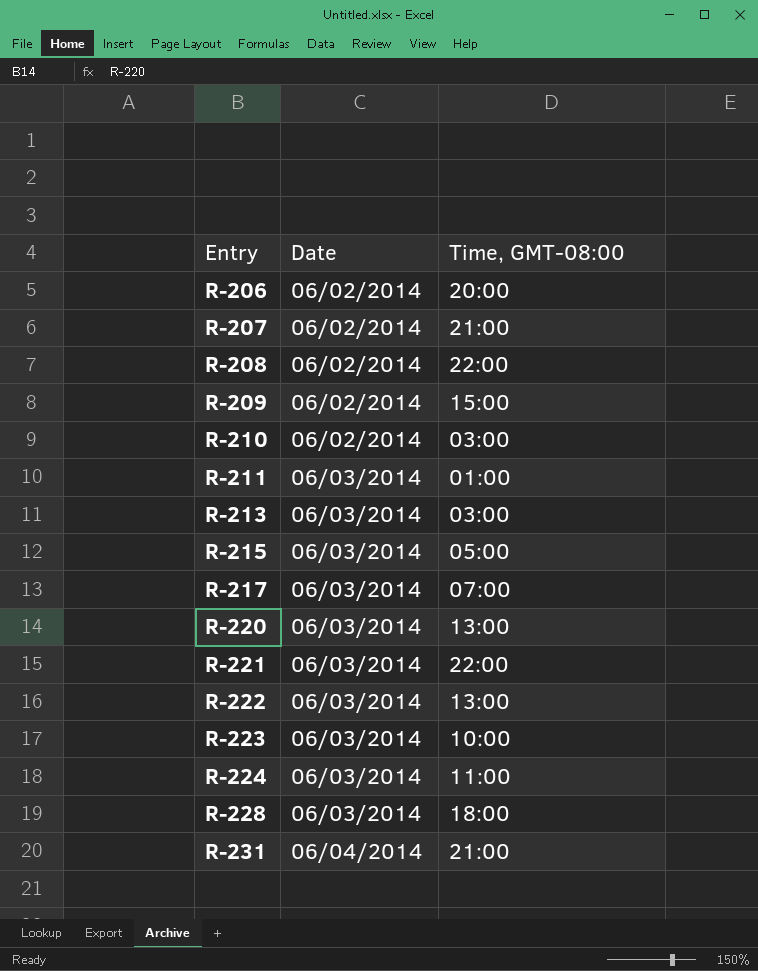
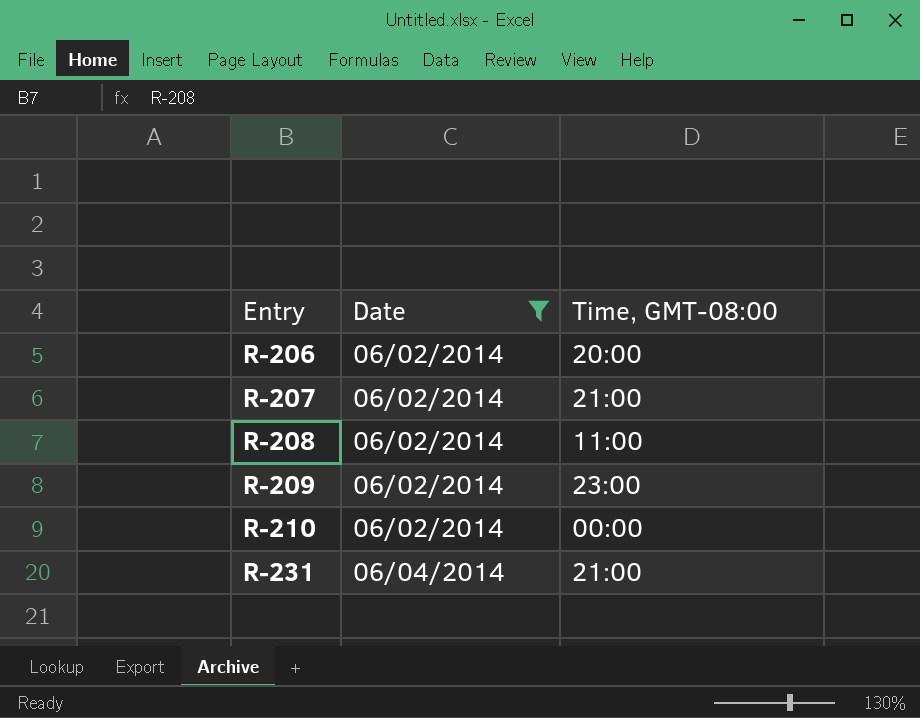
filter: none -> Date != 06/03/2014
R-208 | Time, GMT-08:00: 22:00 -> 11:00
R-209 | Time, GMT-08:00: 15:00 -> 23:00
R-210 | Time, GMT-08:00: 03:00 -> 00:00

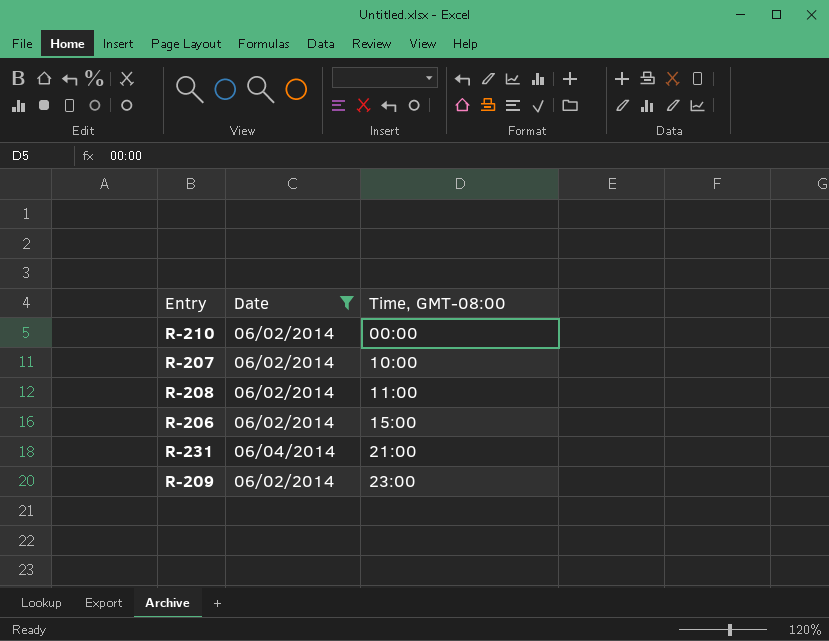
row order: Entry ascending -> Time, GMT-08:00 ascending
R-207 | Time, GMT-08:00: 21:00 -> 10:00
R-206 | Time, GMT-08:00: 20:00 -> 15:00

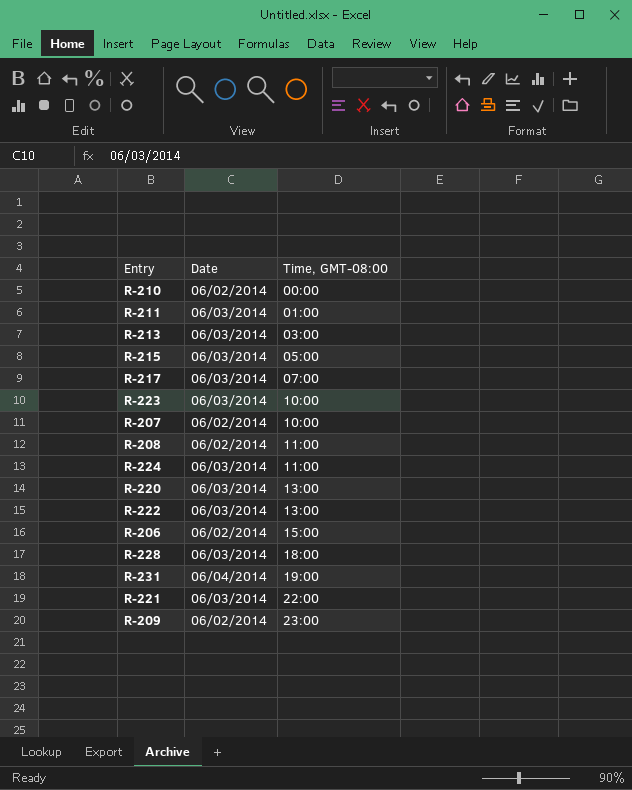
filter: Date != 06/03/2014 -> none
R-231 | Time, GMT-08:00: 21:00 -> 19:00

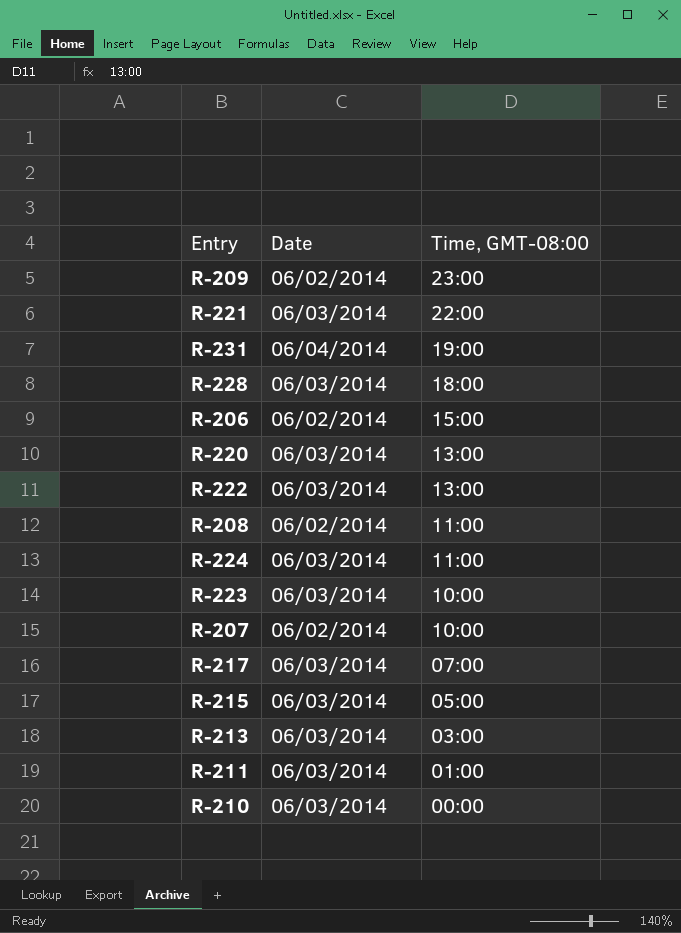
row order: Time, GMT-08:00 ascending -> Time, GMT-08:00 descending
R-210 | Date: 06/02/2014 -> 06/03/2014

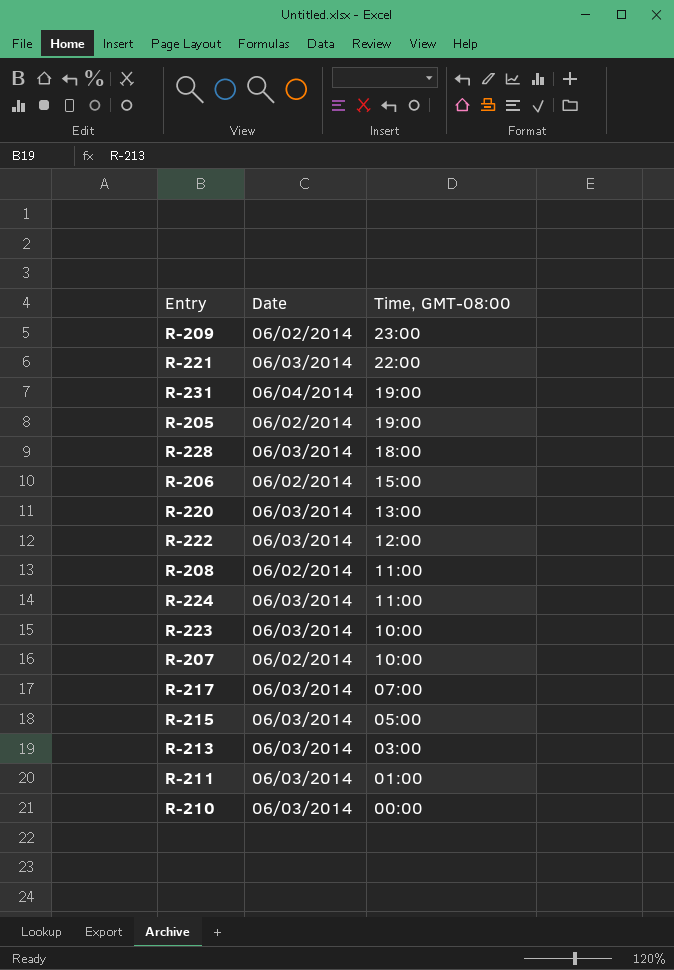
row R-205: none -> 06/02/2014 | 19:00
R-222 | Time, GMT-08:00: 13:00 -> 12:00

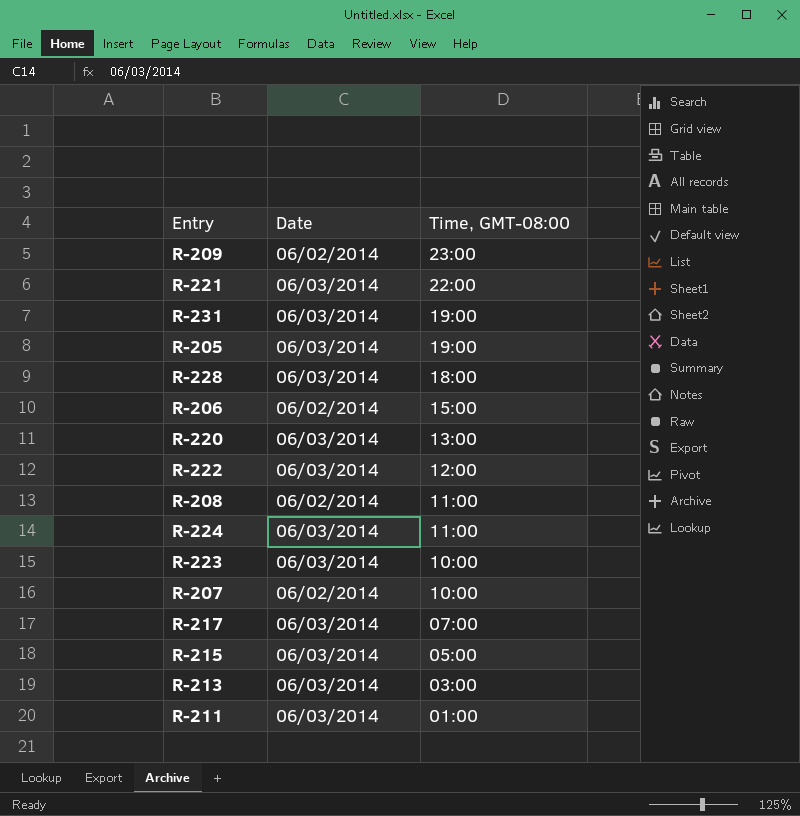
row R-210: 06/03/2014 | 00:00 -> none
R-231 | Date: 06/04/2014 -> 06/03/2014
R-205 | Date: 06/02/2014 -> 06/03/2014

